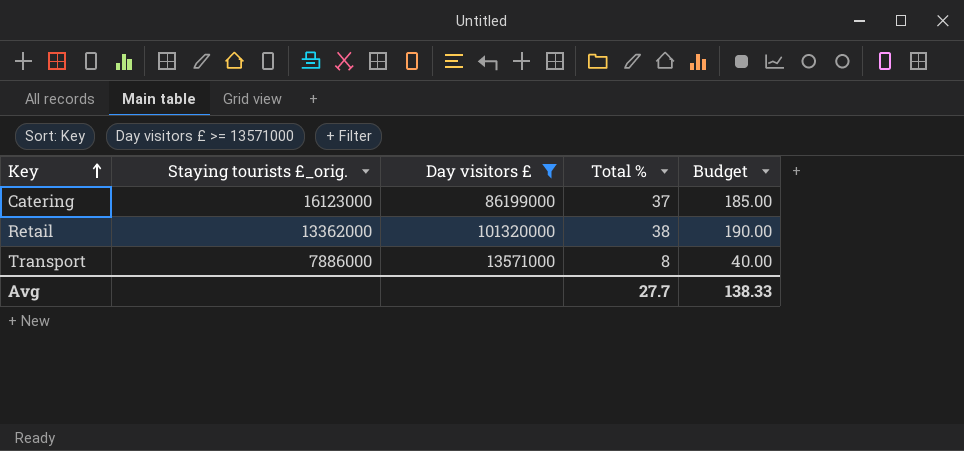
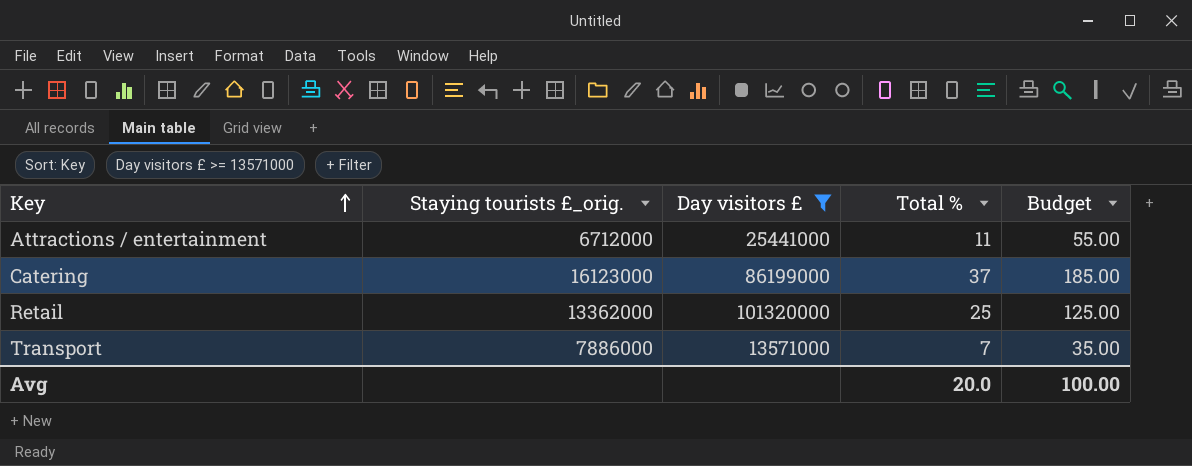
row Attractions / entertainment: none -> 6712000 | 25441000 | 11 | 55.00
Retail | Total %: 38 -> 25
Retail | Budget: 190.00 -> 125.00
Transport | Total %: 8 -> 7
Transport | Budget: 40.00 -> 35.00
Avg | Total %: 27.7 -> 20.0
Avg | Budget: 138.33 -> 100.00

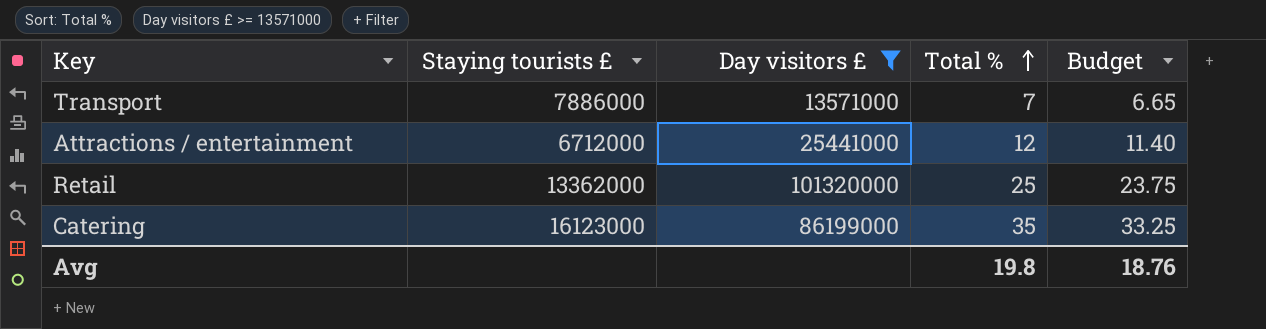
row order: Key ascending -> Total % ascending
column name: Staying tourists £_orig. -> Staying tourists £
column Budget | formula: [Total %] * 5 -> [Total %] * 0.95
Attractions / entertainment | Total %: 11 -> 12
Catering | Total %: 37 -> 35
Avg | Total %: 20.0 -> 19.8
Avg | Budget: 100.00 -> 18.76

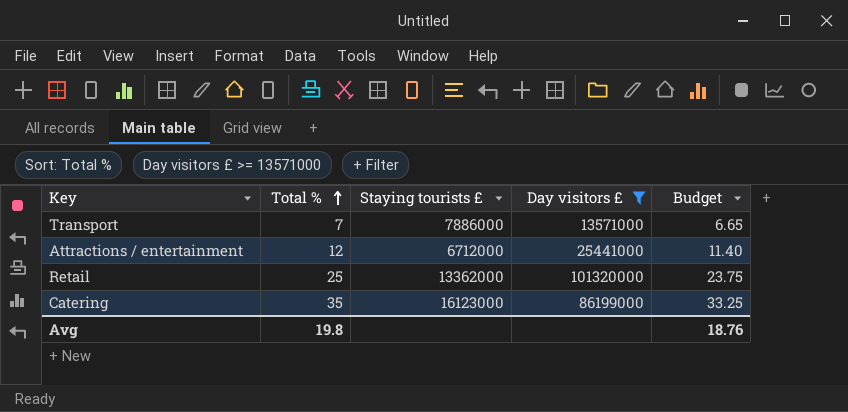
column Total % | position: 4 -> 2

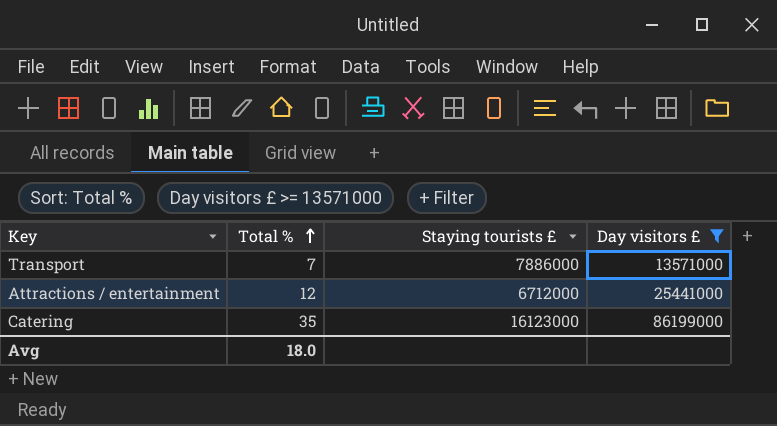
column Budget | formula: [Total %] * 0.95 -> none
row Retail: 25 | 13362000 | 101320000 | 23.75 -> none
Avg | Total %: 19.8 -> 18.0

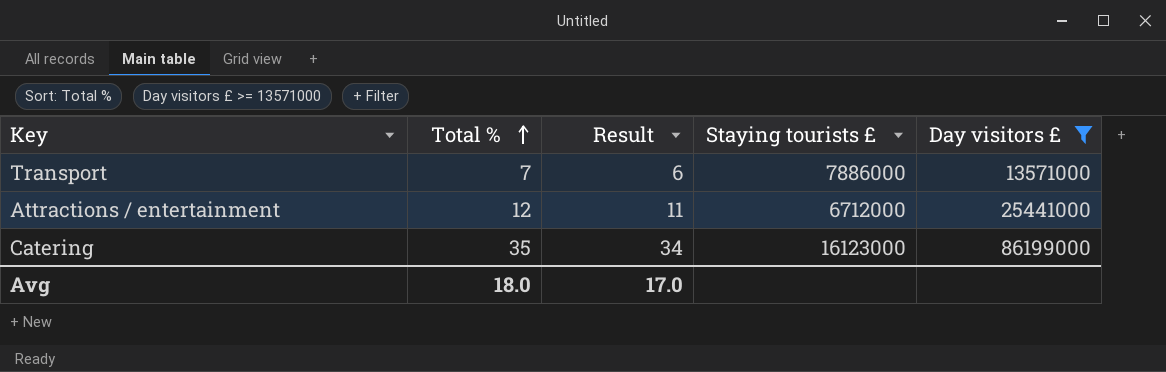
column Result | formula: none -> [Total %] - 1

